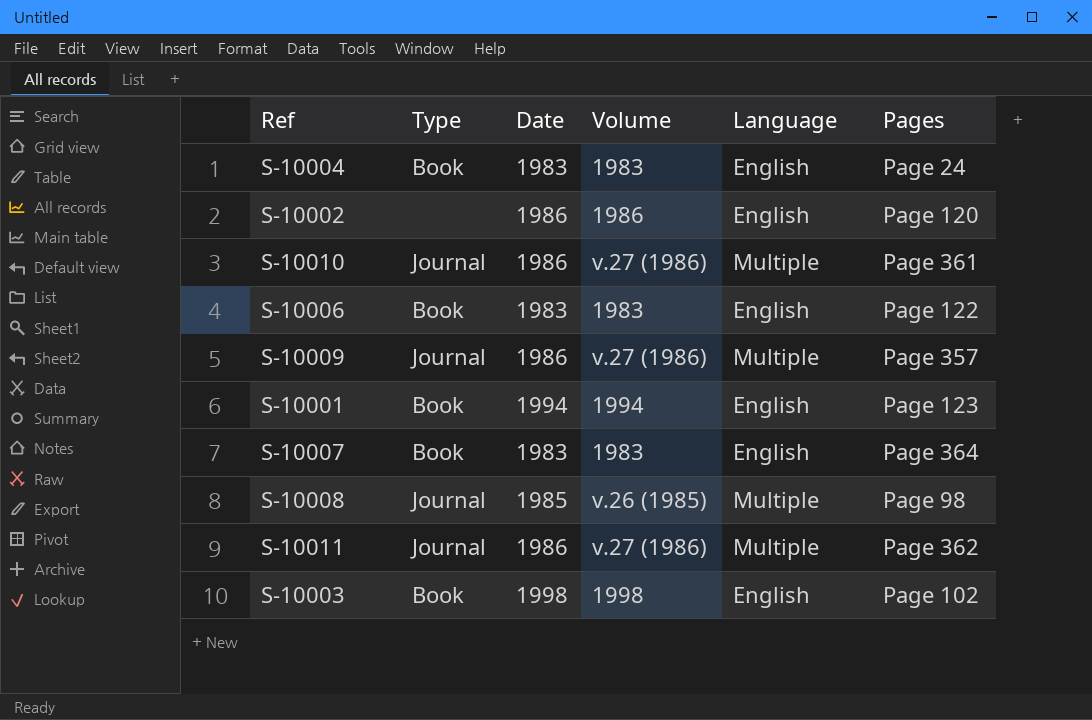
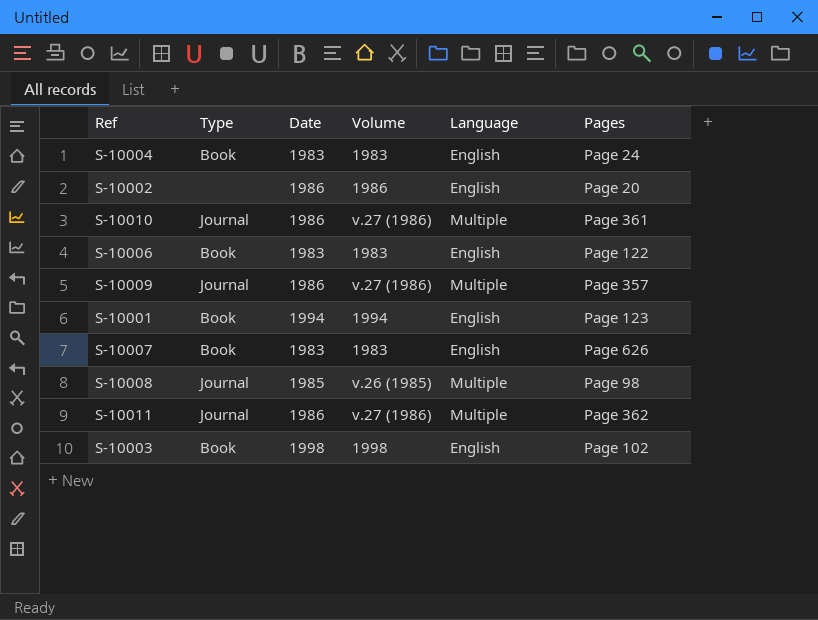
S-10002 | Pages: Page 120 -> Page 20
S-10007 | Pages: Page 364 -> Page 626

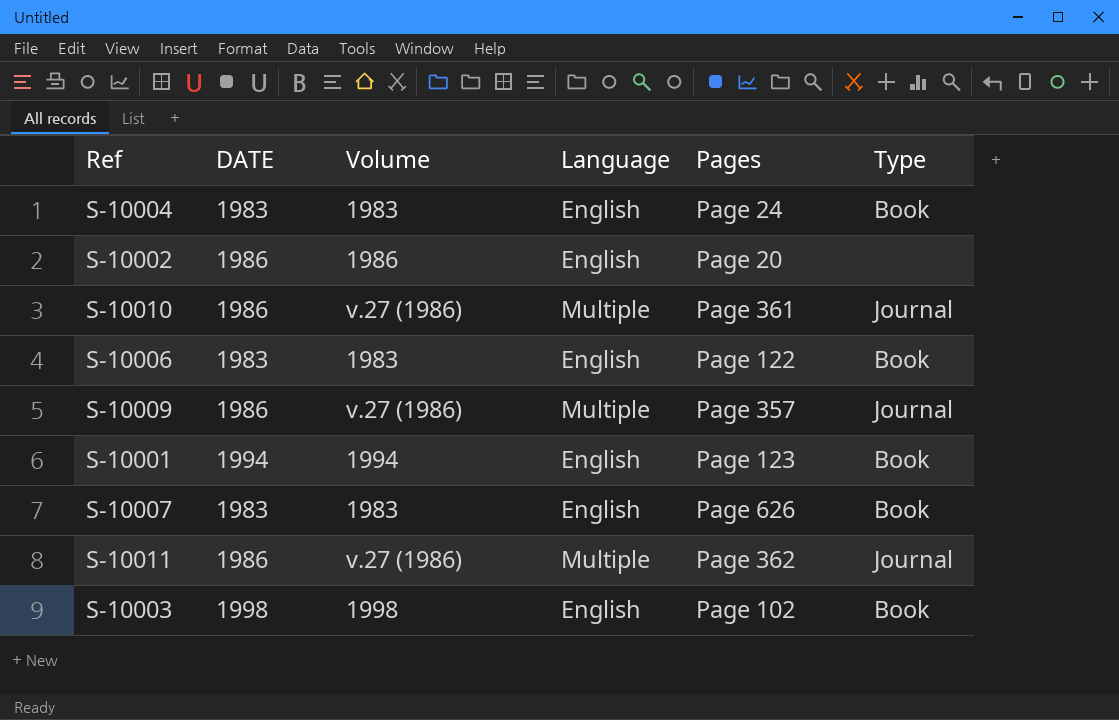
column name: Date -> DATE
column Type | position: 2 -> 6
row S-10008: Journal | 1985 | v.26 (1985) | Multiple | Page 98 -> none

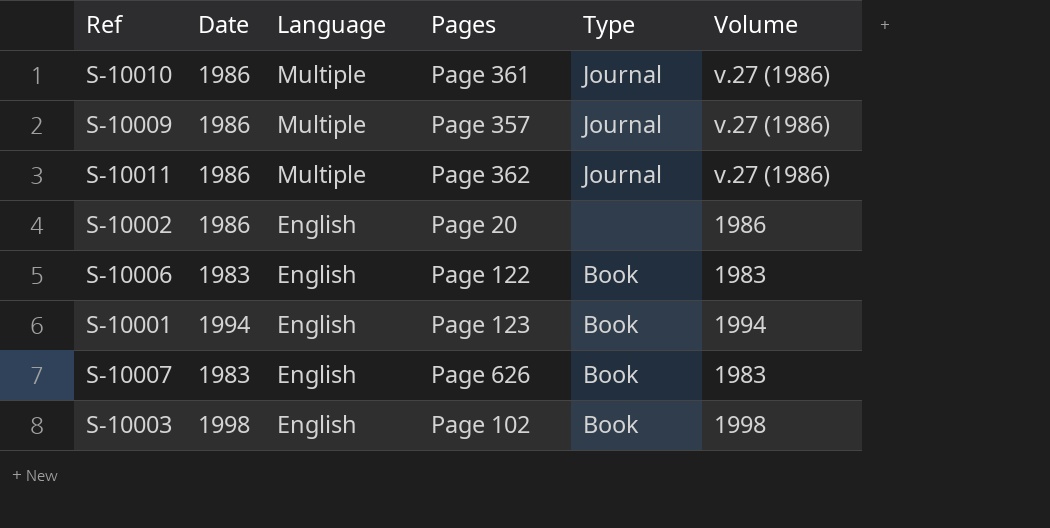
row order: none -> Language descending
column name: DATE -> Date
column Volume | position: 3 -> 6
row S-10004: 1983 | 1983 | English | Page 24 | Book -> none

